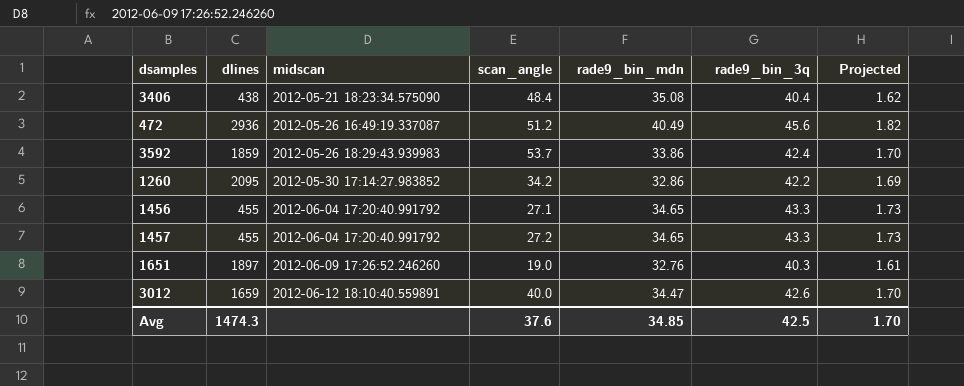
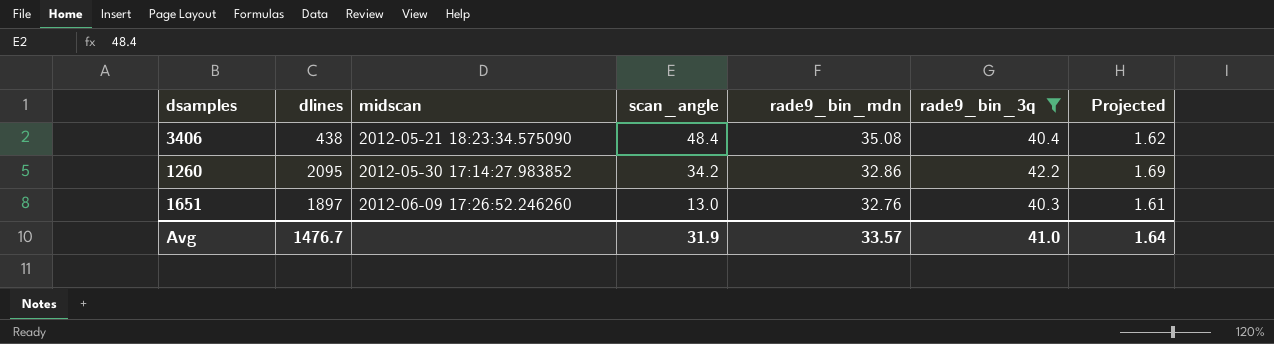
filter: none -> rade9_bin_3q <= 42.2
1651 | scan_angle: 19.0 -> 13.0
Avg | dlines: 1474.3 -> 1476.7
Avg | scan_angle: 37.6 -> 31.9
Avg | rade9_bin_mdn: 34.85 -> 33.57
Avg | rade9_bin_3q: 42.5 -> 41.0
Avg | Projected: 1.70 -> 1.64

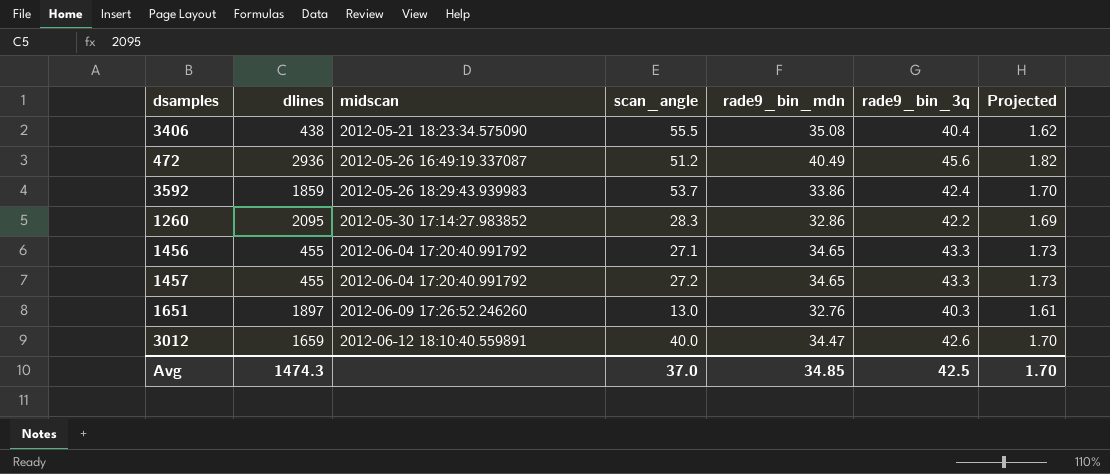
filter: rade9_bin_3q <= 42.2 -> none
3406 | scan_angle: 48.4 -> 55.5
1260 | scan_angle: 34.2 -> 28.3
Avg | dlines: 1476.7 -> 1474.3
Avg | scan_angle: 31.9 -> 37.0
Avg | rade9_bin_mdn: 33.57 -> 34.85
Avg | rade9_bin_3q: 41.0 -> 42.5
Avg | Projected: 1.64 -> 1.70

